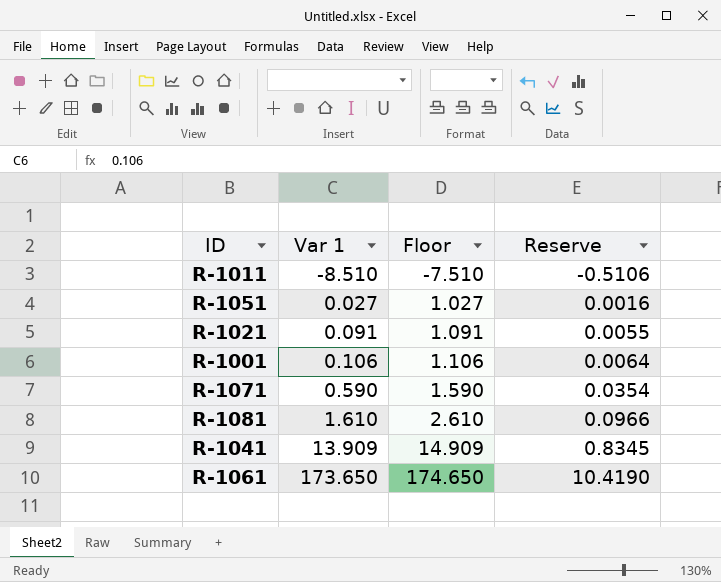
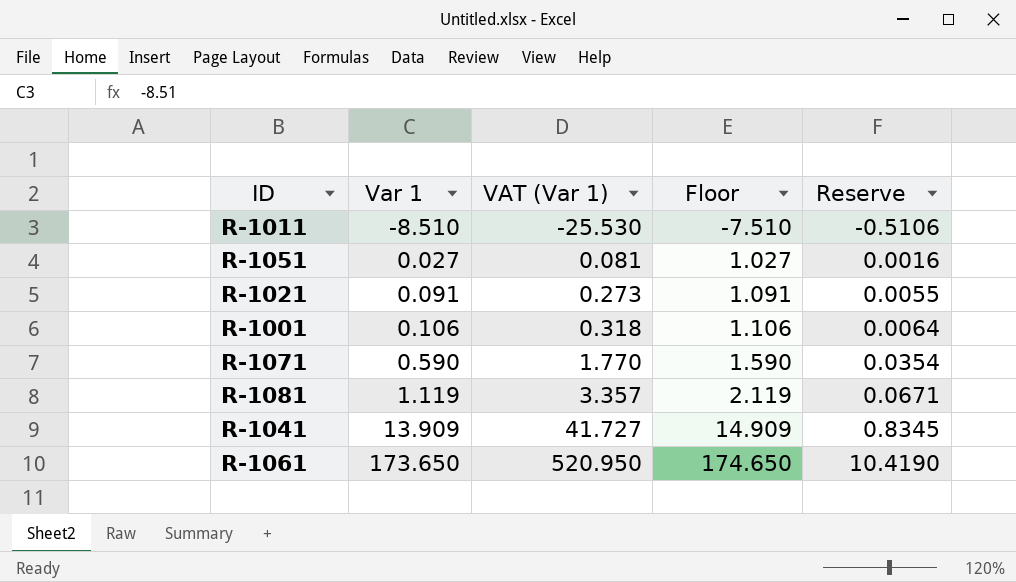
column VAT (Var 1) | formula: none -> [Var 1] * 3
R-1081 | Var 1: 1.610 -> 1.119
R-1081 | Floor: 2.610 -> 2.119
R-1081 | Reserve: 0.0966 -> 0.0671

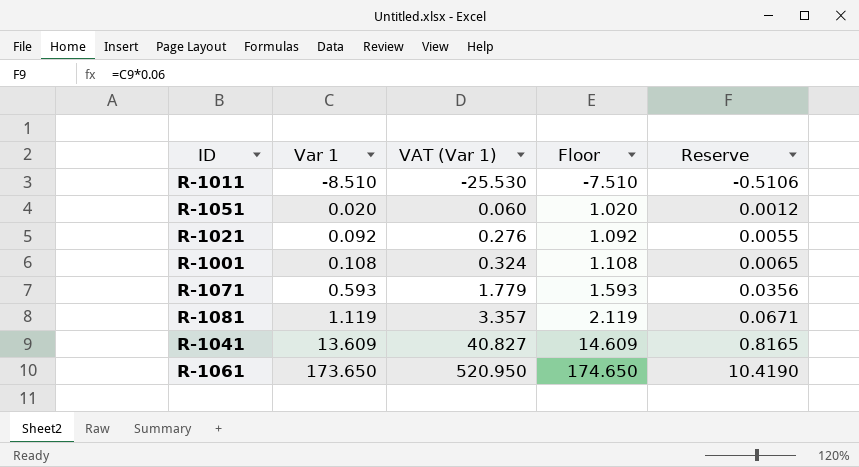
R-1051 | Var 1: 0.027 -> 0.020
R-1051 | VAT (Var 1): 0.081 -> 0.060
R-1051 | Floor: 1.027 -> 1.020
R-1051 | Reserve: 0.0016 -> 0.0012
R-1021 | Var 1: 0.091 -> 0.092
R-1021 | VAT (Var 1): 0.273 -> 0.276
R-1021 | Floor: 1.091 -> 1.092
R-1001 | Var 1: 0.106 -> 0.108
R-1001 | VAT (Var 1): 0.318 -> 0.324
R-1001 | Floor: 1.106 -> 1.108
R-1001 | Reserve: 0.0064 -> 0.0065
R-1071 | Var 1: 0.590 -> 0.593
R-1071 | VAT (Var 1): 1.770 -> 1.779
R-1071 | Floor: 1.590 -> 1.593
R-1071 | Reserve: 0.0354 -> 0.0356
R-1041 | Var 1: 13.909 -> 13.609
R-1041 | VAT (Var 1): 41.727 -> 40.827
R-1041 | Floor: 14.909 -> 14.609
R-1041 | Reserve: 0.8345 -> 0.8165

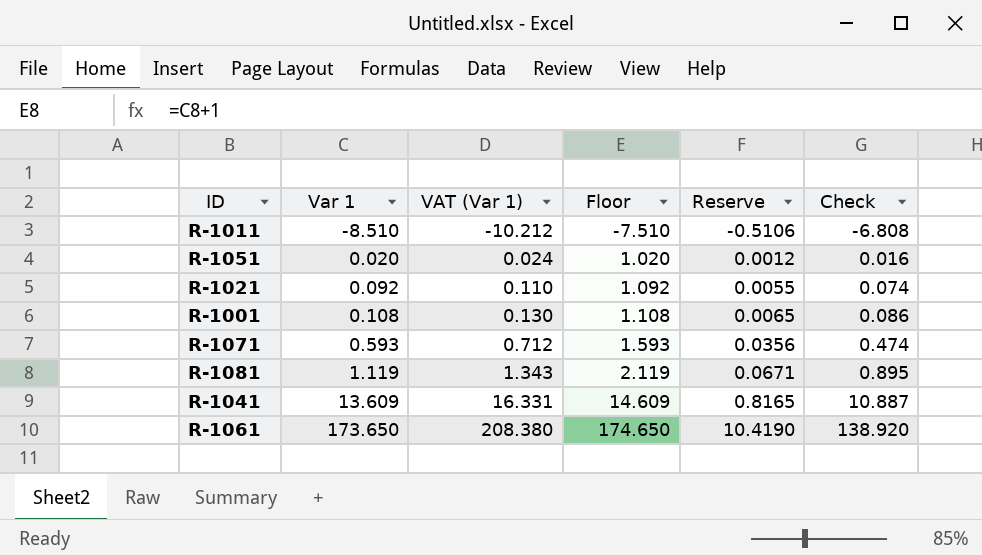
column VAT (Var 1) | formula: [Var 1] * 3 -> [Var 1] * 1.2
column Check | formula: none -> [Var 1] * 0.8

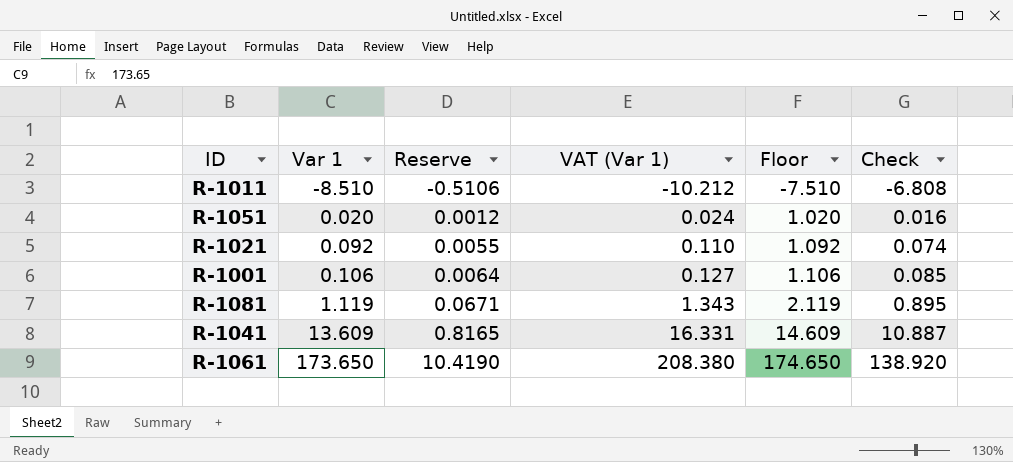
column Reserve | position: 5 -> 3
row R-1071: 0.593 | 0.712 | 1.593 | 0.0356 | 0.474 -> none
R-1001 | Var 1: 0.108 -> 0.106
R-1001 | Reserve: 0.0065 -> 0.0064
R-1001 | VAT (Var 1): 0.130 -> 0.127
R-1001 | Floor: 1.108 -> 1.106
R-1001 | Check: 0.086 -> 0.085

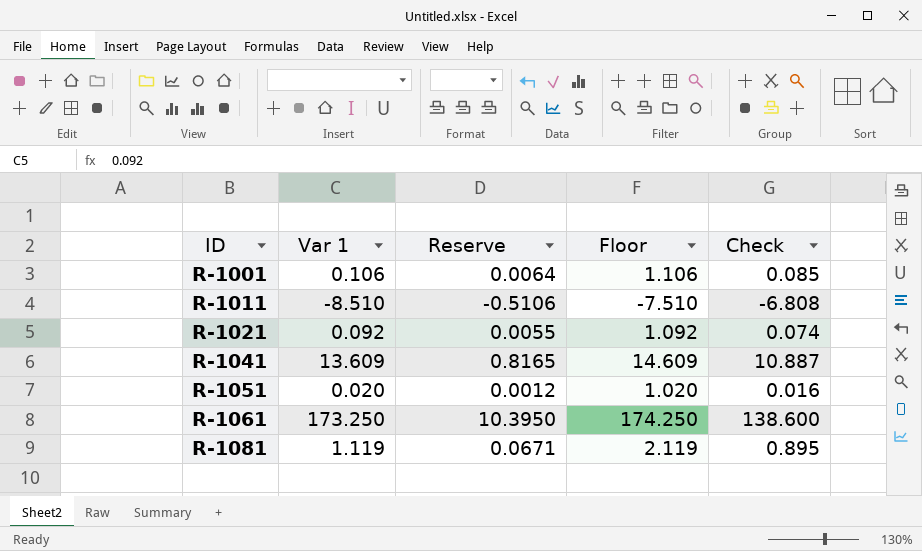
row order: Var 1 ascending -> ID ascending
column VAT (Var 1) | formula: [Var 1] * 1.2 -> none
R-1061 | Var 1: 173.650 -> 173.250
R-1061 | Reserve: 10.4190 -> 10.3950
R-1061 | Floor: 174.650 -> 174.250
R-1061 | Check: 138.920 -> 138.600

